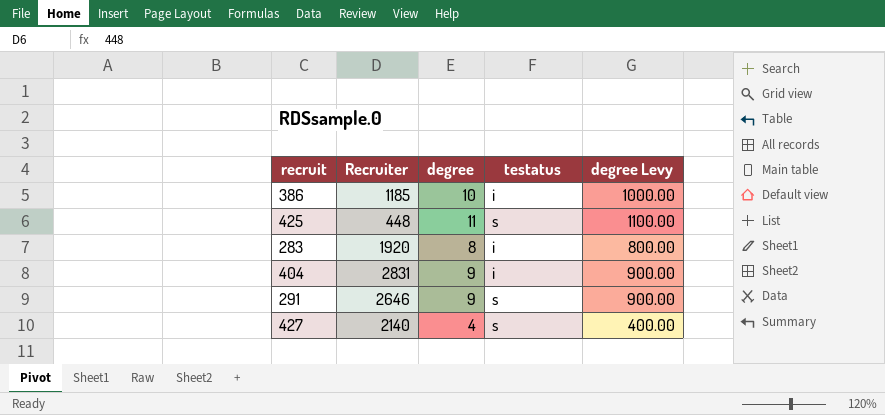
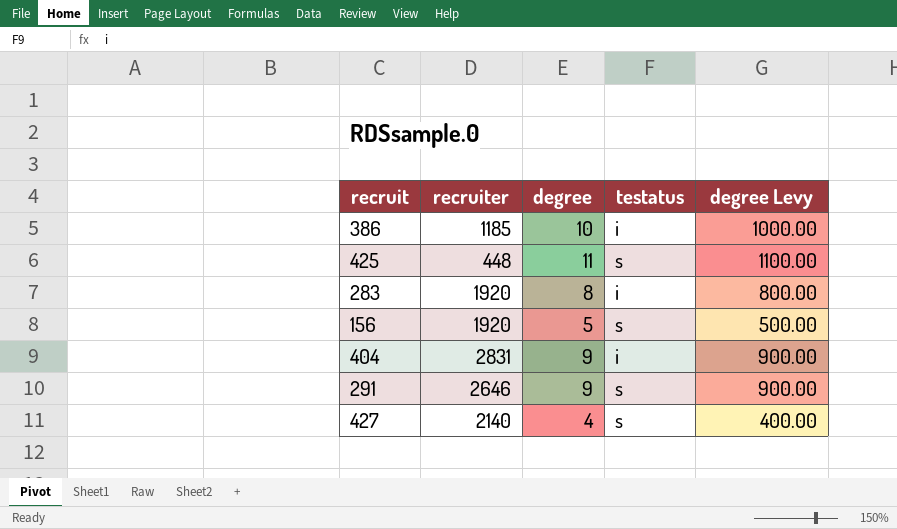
column name: Recruiter -> recruiter
row 156: none -> 1920 | 5 | s | 500.00

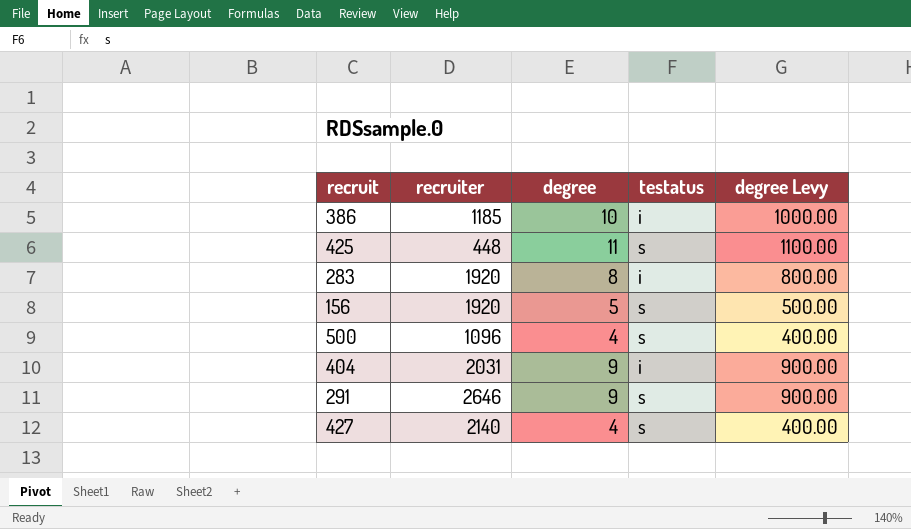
row 500: none -> 1096 | 4 | s | 400.00
404 | recruiter: 2831 -> 2031

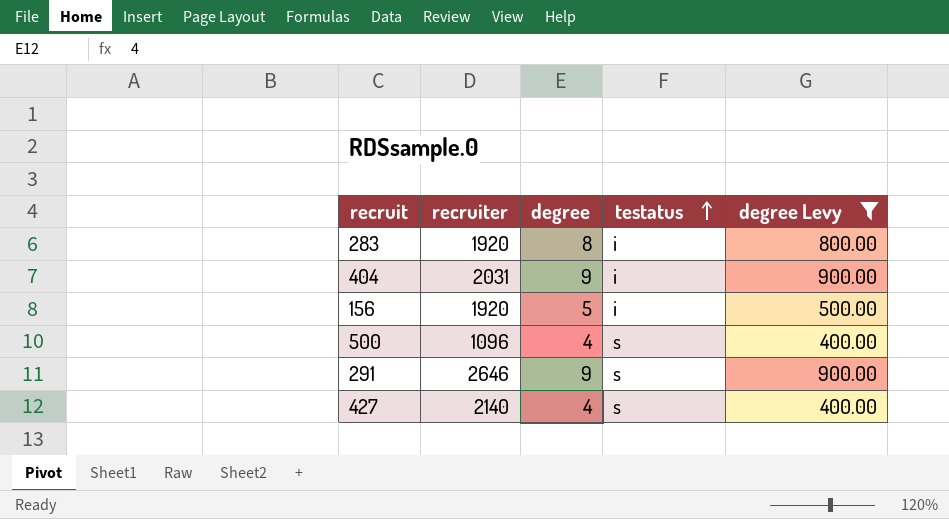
filter: none -> degree Levy <= 900.00
row order: none -> testatus ascending
156 | testatus: s -> i

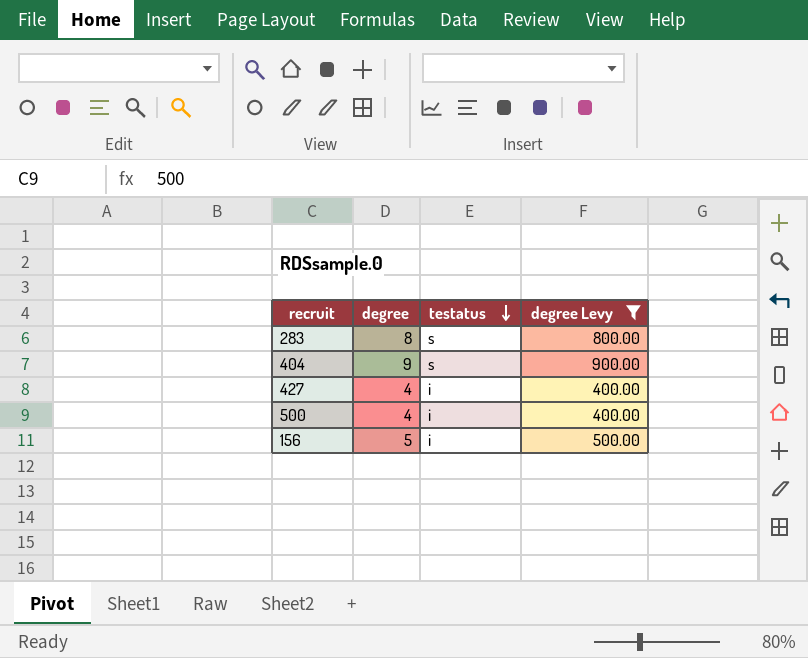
row order: testatus ascending -> testatus descending
column recruiter | position: 2 -> none
row 291: 2646 | 9 | s | 900.00 -> none
283 | testatus: i -> s
404 | testatus: i -> s
427 | testatus: s -> i
500 | testatus: s -> i

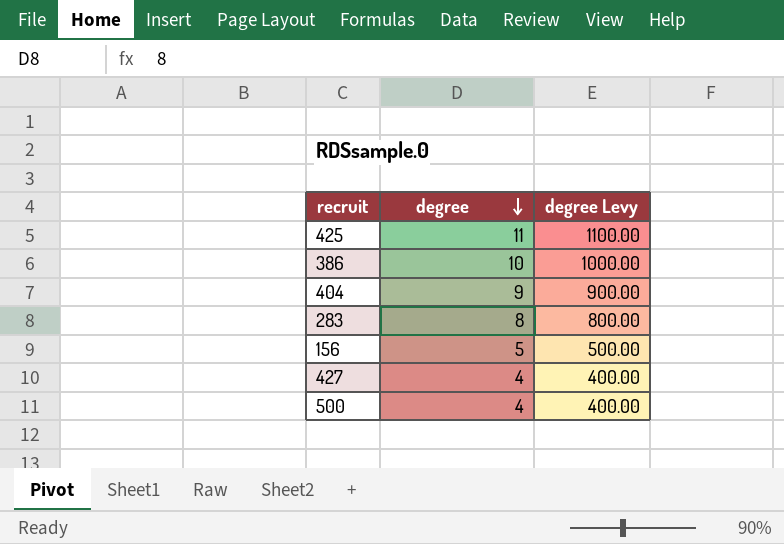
filter: degree Levy <= 900.00 -> none
row order: testatus descending -> degree descending
column testatus | position: 3 -> none

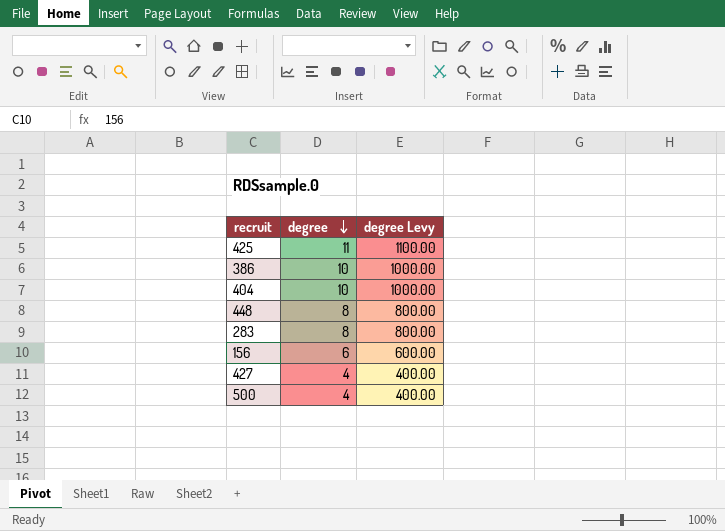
404 | degree: 9 -> 10
404 | degree Levy: 900.00 -> 1000.00
row 448: none -> 8 | 800.00
156 | degree: 5 -> 6
156 | degree Levy: 500.00 -> 600.00

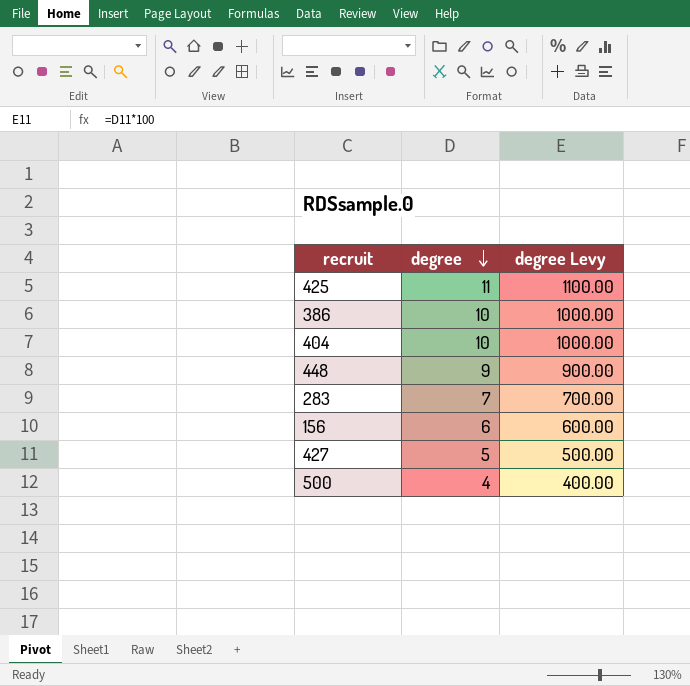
448 | degree: 8 -> 9
448 | degree Levy: 800.00 -> 900.00
283 | degree: 8 -> 7
283 | degree Levy: 800.00 -> 700.00
427 | degree: 4 -> 5
427 | degree Levy: 400.00 -> 500.00

